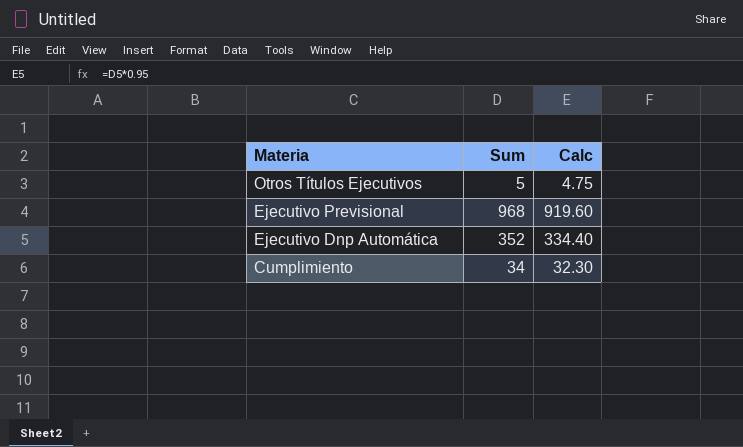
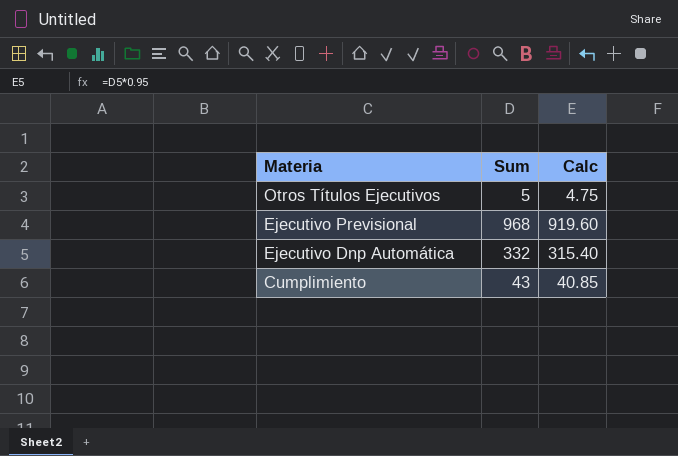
Ejecutivo Dnp Automática | Sum: 352 -> 332
Ejecutivo Dnp Automática | Calc: 334.40 -> 315.40
Cumplimiento | Sum: 34 -> 43
Cumplimiento | Calc: 32.30 -> 40.85

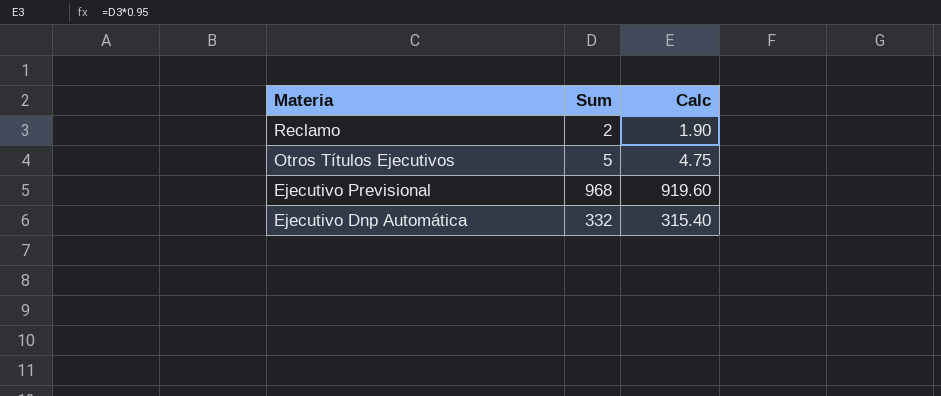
row Cumplimiento: 43 | 40.85 -> none
row Reclamo: none -> 2 | 1.90

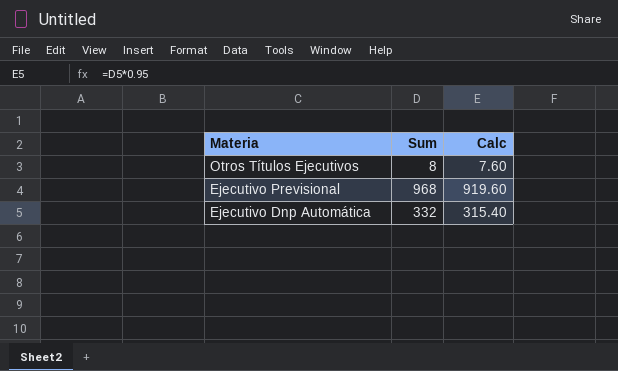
row Reclamo: 2 | 1.90 -> none
Otros Títulos Ejecutivos | Sum: 5 -> 8
Otros Títulos Ejecutivos | Calc: 4.75 -> 7.60

